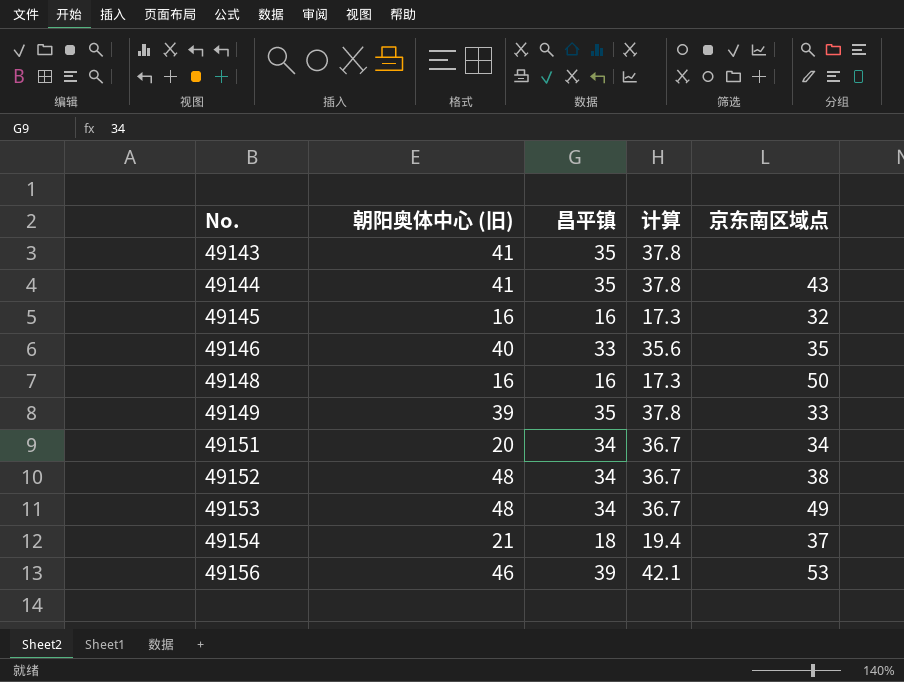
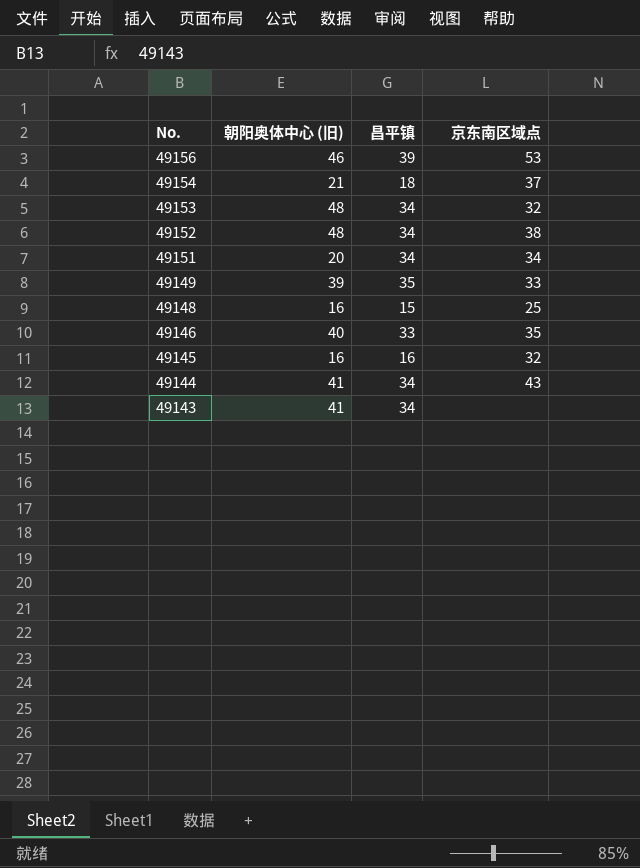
row order: No. ascending -> No. descending
column 计算 | formula: [昌平镇] * 1.08 -> none
49153 | 京东南区域点: 49 -> 32
49148 | 昌平镇: 16 -> 15
49148 | 京东南区域点: 50 -> 25
49144 | 昌平镇: 35 -> 34
49143 | 昌平镇: 35 -> 34

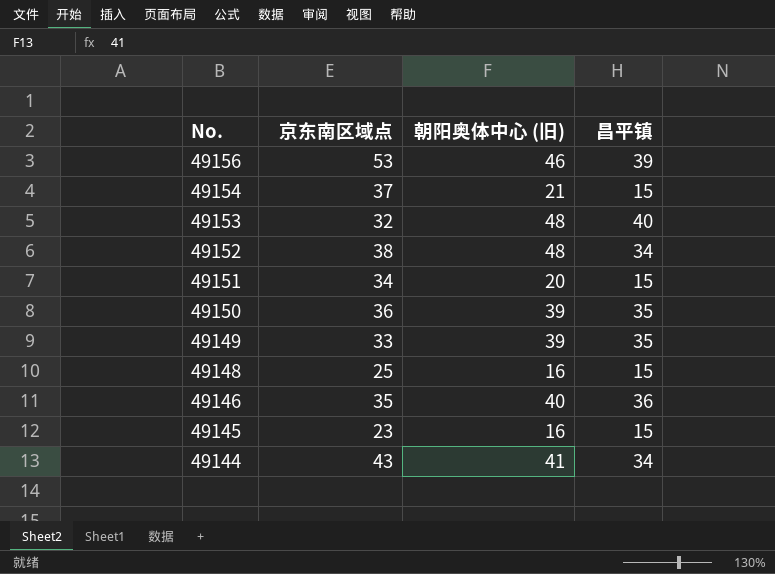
column 京东南区域点 | position: 4 -> 2
row 49143: 41 | 34 | none -> none
49154 | 昌平镇: 18 -> 15
49153 | 昌平镇: 34 -> 40
49151 | 昌平镇: 34 -> 15
row 49150: none -> 36 | 39 | 35
49146 | 昌平镇: 33 -> 36
49145 | 京东南区域点: 32 -> 23
49145 | 昌平镇: 16 -> 15

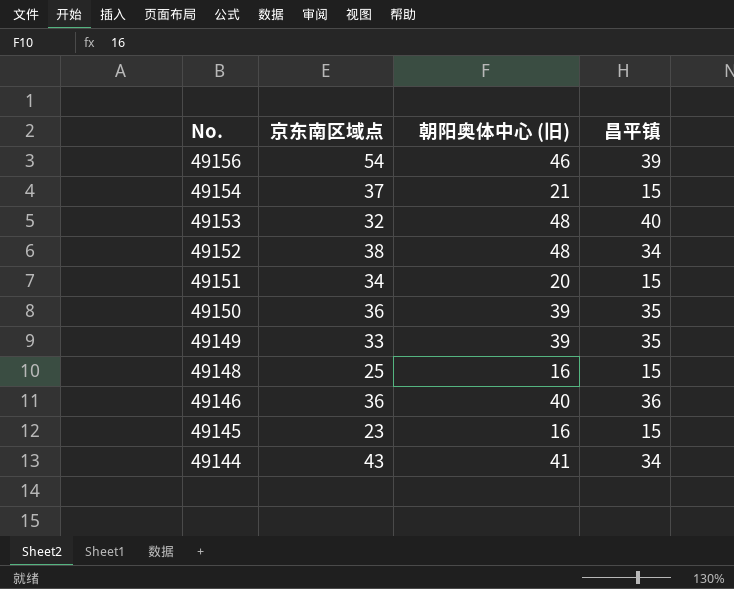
49156 | 京东南区域点: 53 -> 54
49146 | 京东南区域点: 35 -> 36

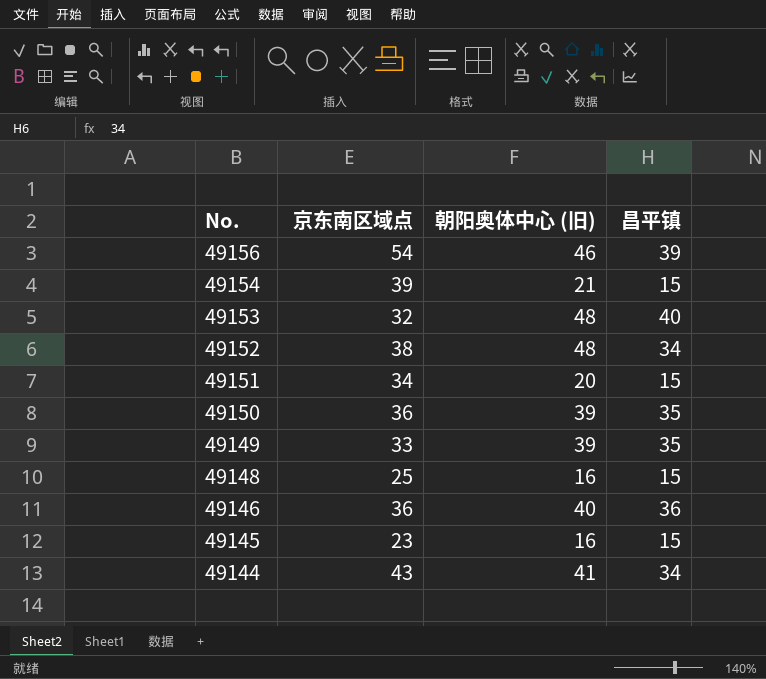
49154 | 京东南区域点: 37 -> 39

